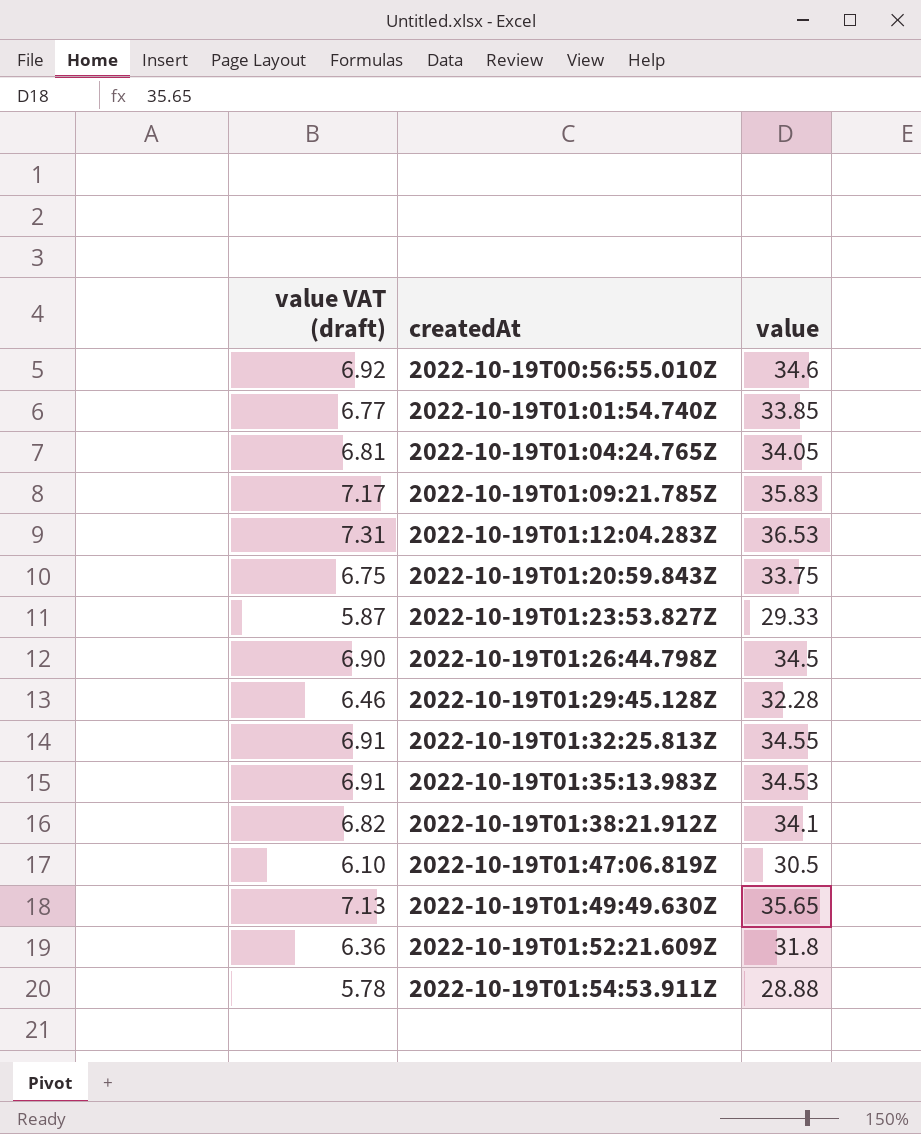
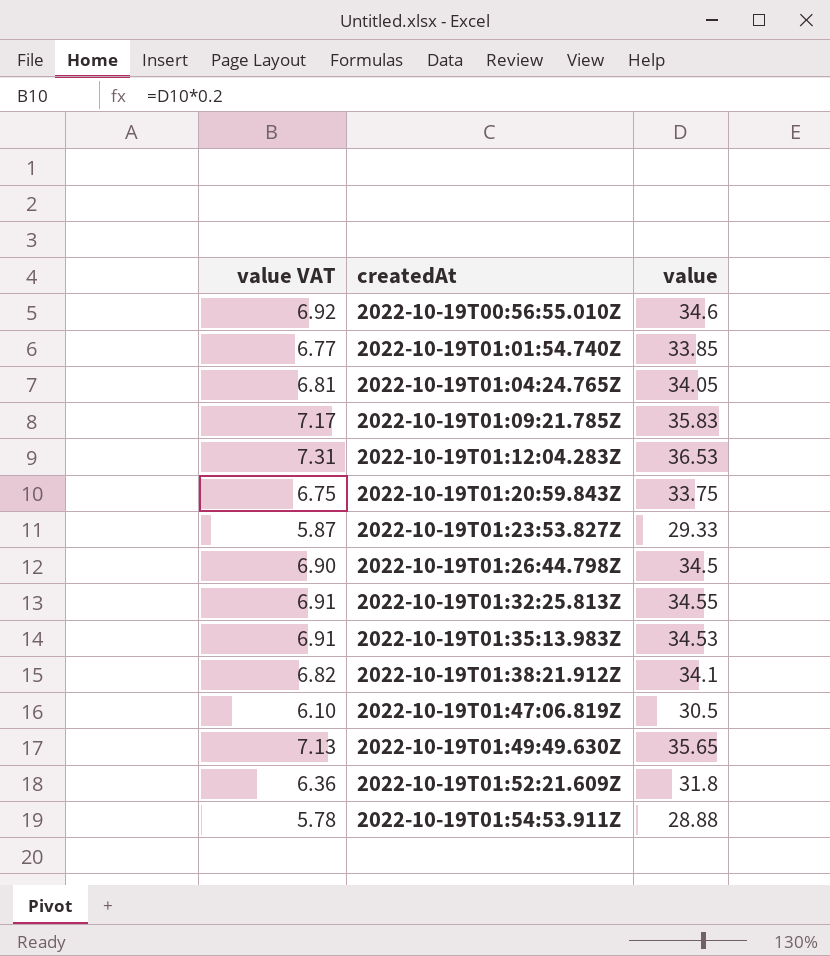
column name: value VAT (draft) -> value VAT
row 2022-10-19T01:29:45.128Z: 6.46 | 32.28 -> none

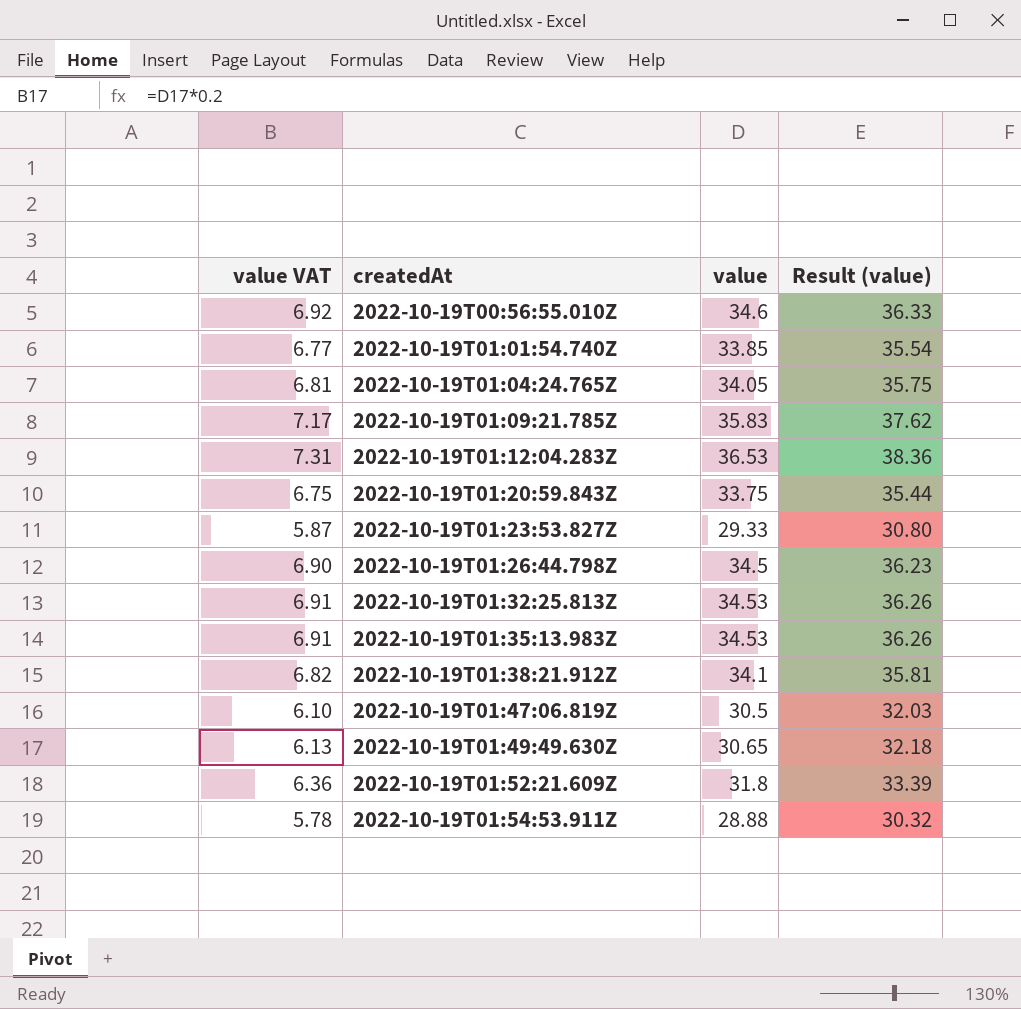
column Result (value) | formula: none -> [value] * 1.05
2022-10-19T01:32:25.813Z | value: 34.55 -> 34.53
2022-10-19T01:49:49.630Z | value VAT: 7.13 -> 6.13
2022-10-19T01:49:49.630Z | value: 35.65 -> 30.65

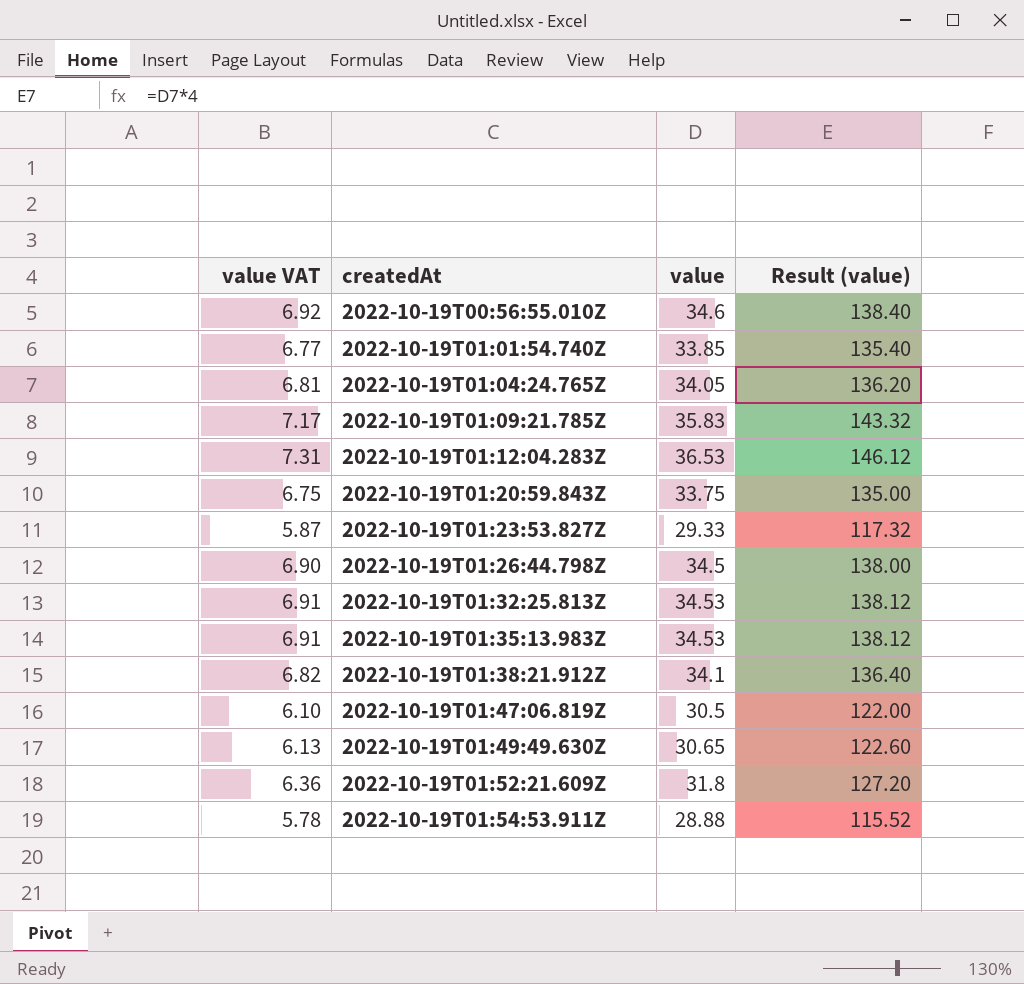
column Result (value) | formula: [value] * 1.05 -> [value] * 4

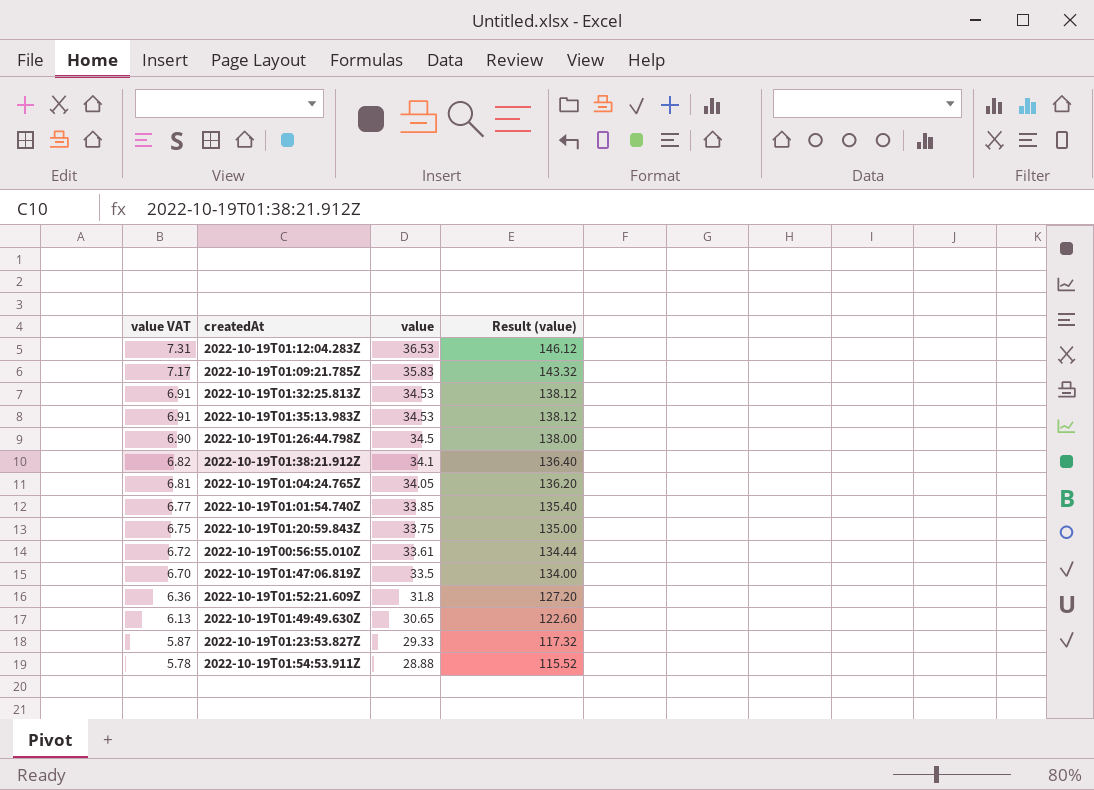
row order: createdAt ascending -> value VAT descending
2022-10-19T00:56:55.010Z | value VAT: 6.92 -> 6.72
2022-10-19T00:56:55.010Z | value: 34.6 -> 33.61
2022-10-19T00:56:55.010Z | Result (value): 138.40 -> 134.44
2022-10-19T01:47:06.819Z | value VAT: 6.10 -> 6.70
2022-10-19T01:47:06.819Z | value: 30.5 -> 33.5
2022-10-19T01:47:06.819Z | Result (value): 122.00 -> 134.00

